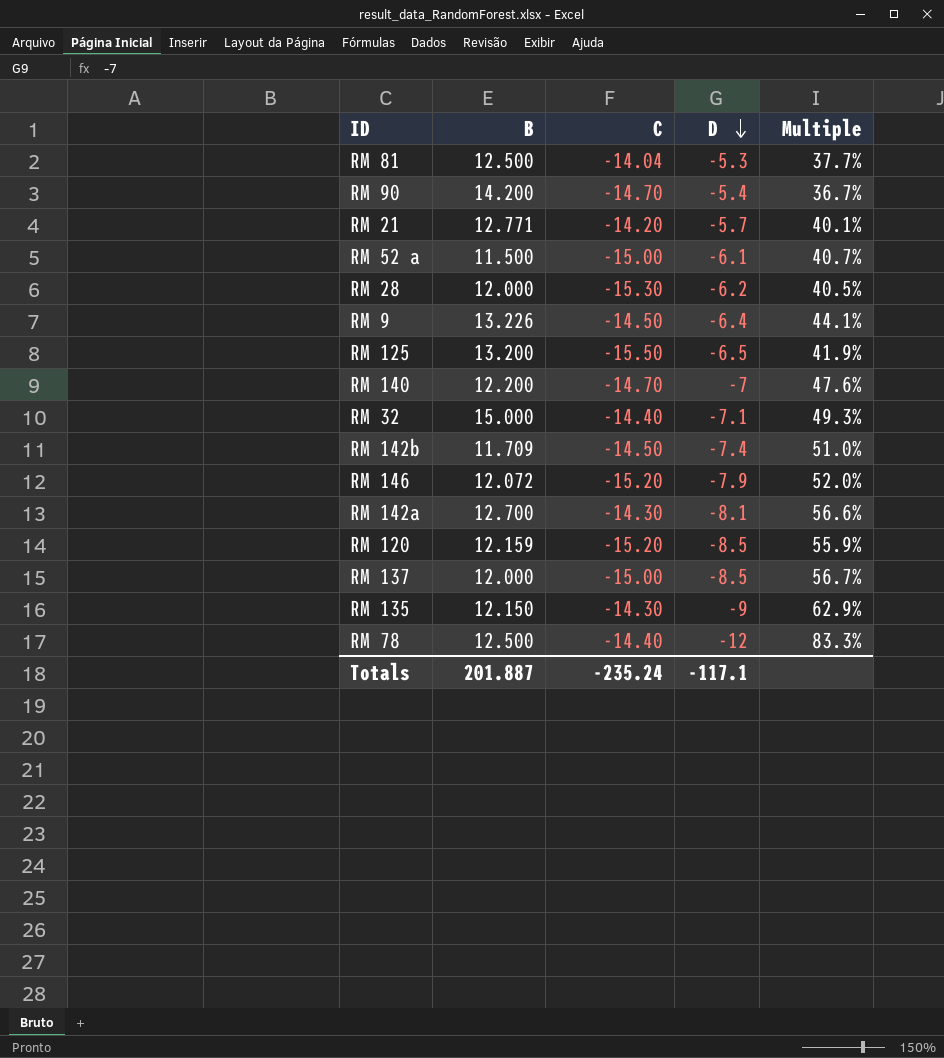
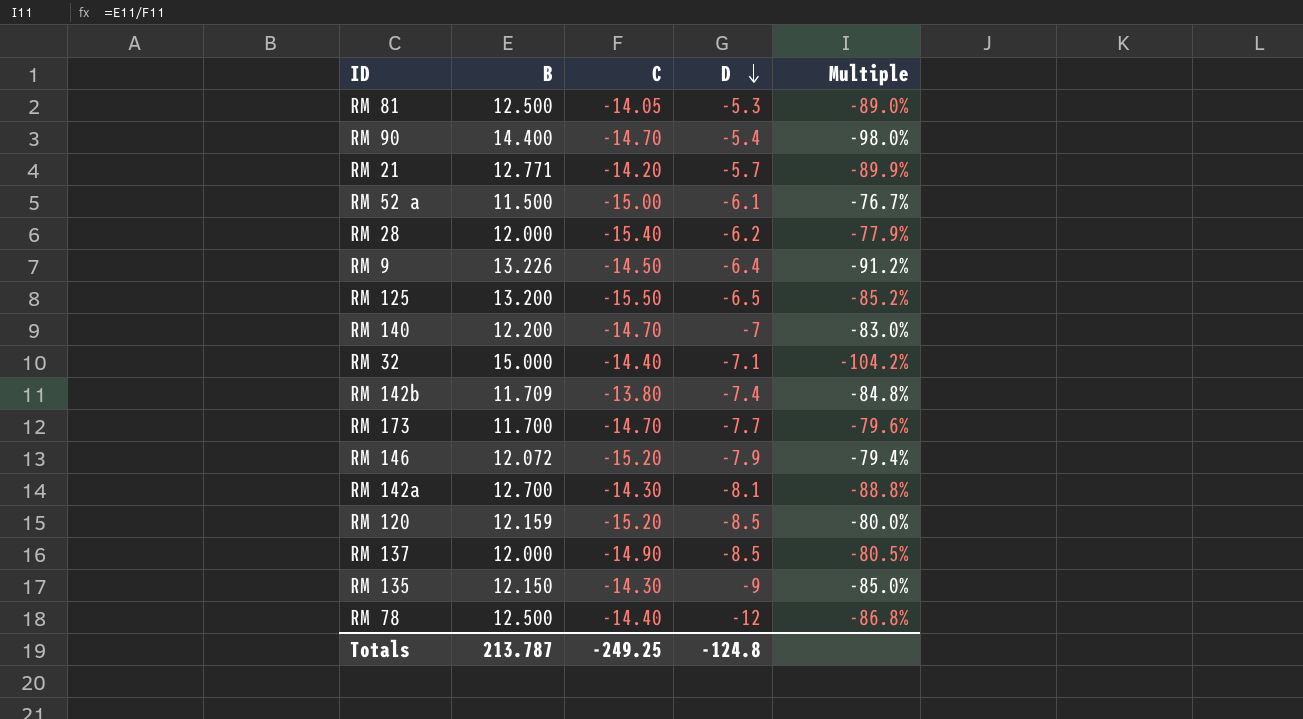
column Multiple | formula: [D] / [C] -> [B] / [C]
RM 81 | C: -14.04 -> -14.05
RM 90 | B: 14.200 -> 14.400
RM 28 | C: -15.30 -> -15.40
RM 142b | C: -14.50 -> -13.80
row RM 173: none -> 11.700 | -14.70 | -7.7 | -79.6%
RM 137 | C: -15.00 -> -14.90
Totals | B: 201.887 -> 213.787
Totals | C: -235.24 -> -249.25
Totals | D: -117.1 -> -124.8

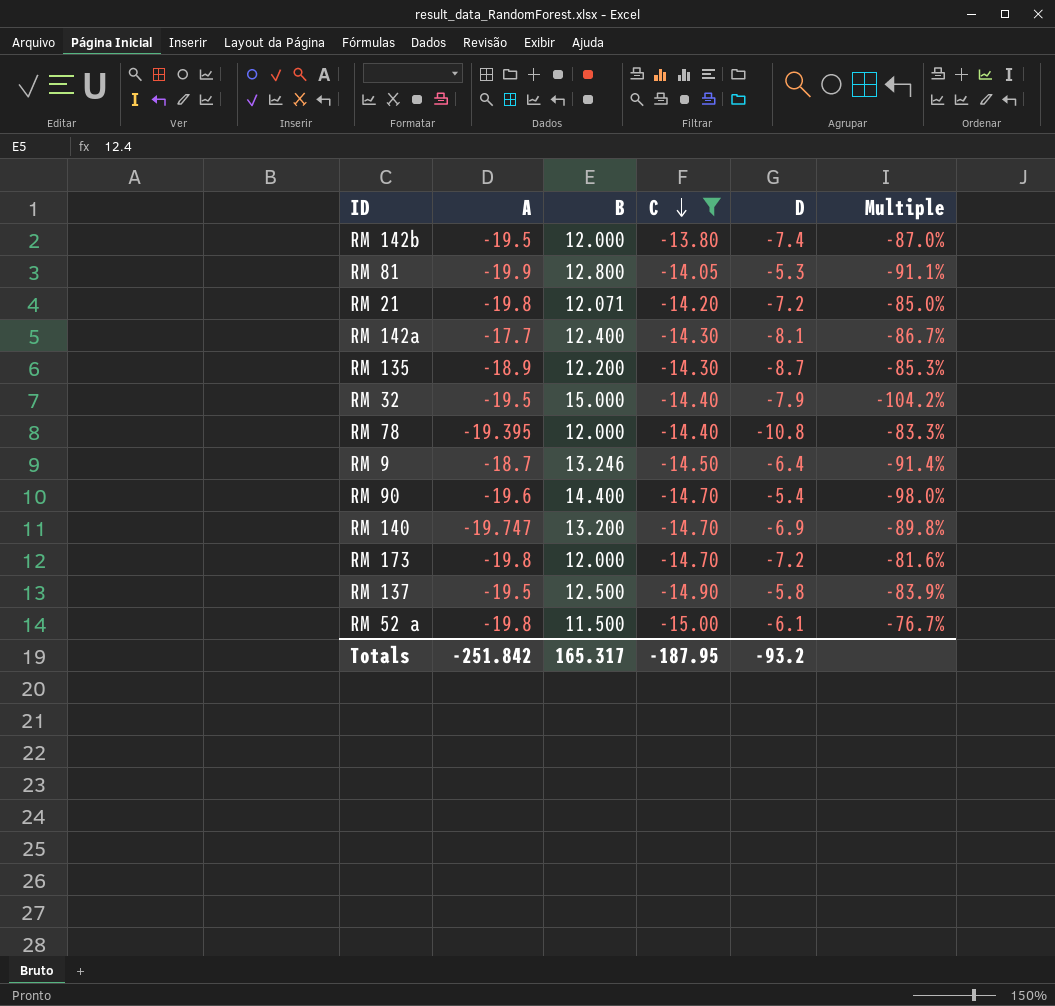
filter: none -> C >= -15.00
row order: D descending -> C descending
column A | position: none -> 2
RM 142b | B: 11.709 -> 12.000
RM 142b | Multiple: -84.8% -> -87.0%
RM 81 | B: 12.500 -> 12.800
RM 81 | Multiple: -89.0% -> -91.1%
RM 21 | B: 12.771 -> 12.071
RM 21 | D: -5.7 -> -7.2
RM 21 | Multiple: -89.9% -> -85.0%
RM 142a | B: 12.700 -> 12.400
RM 142a | Multiple: -88.8% -> -86.7%
RM 135 | B: 12.150 -> 12.200
RM 135 | D: -9 -> -8.7
RM 135 | Multiple: -85.0% -> -85.3%
RM 32 | D: -7.1 -> -7.9
RM 78 | B: 12.500 -> 12.000
RM 78 | D: -12 -> -10.8
RM 78 | Multiple: -86.8% -> -83.3%
RM 9 | B: 13.226 -> 13.246
RM 9 | Multiple: -91.2% -> -91.4%
RM 140 | B: 12.200 -> 13.200
RM 140 | D: -7 -> -6.9
RM 140 | Multiple: -83.0% -> -89.8%
RM 173 | B: 11.700 -> 12.000
RM 173 | D: -7.7 -> -7.2
RM 173 | Multiple: -79.6% -> -81.6%
RM 137 | B: 12.000 -> 12.500
RM 137 | D: -8.5 -> -5.8
RM 137 | Multiple: -80.5% -> -83.9%
Totals | B: 213.787 -> 165.317
Totals | C: -249.25 -> -187.95
Totals | D: -124.8 -> -93.2

